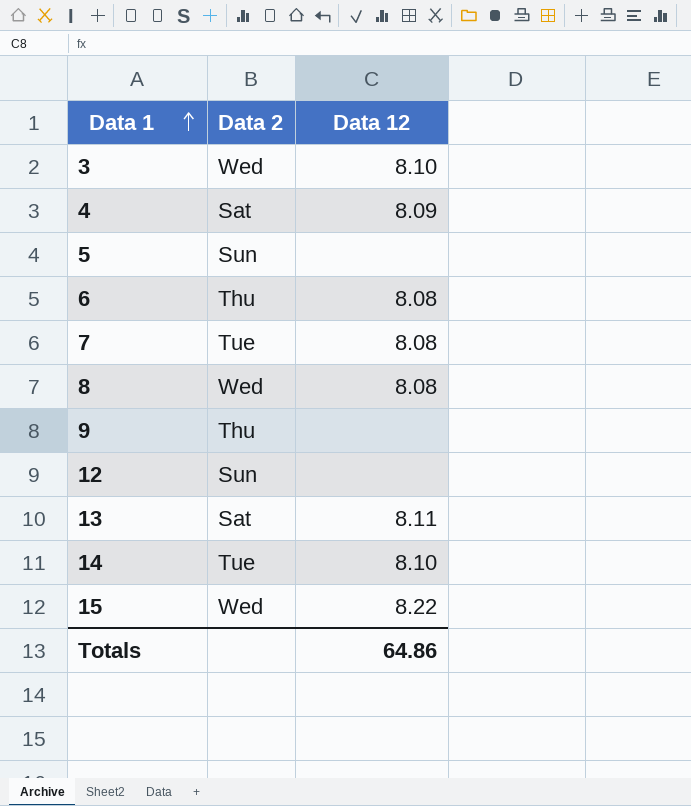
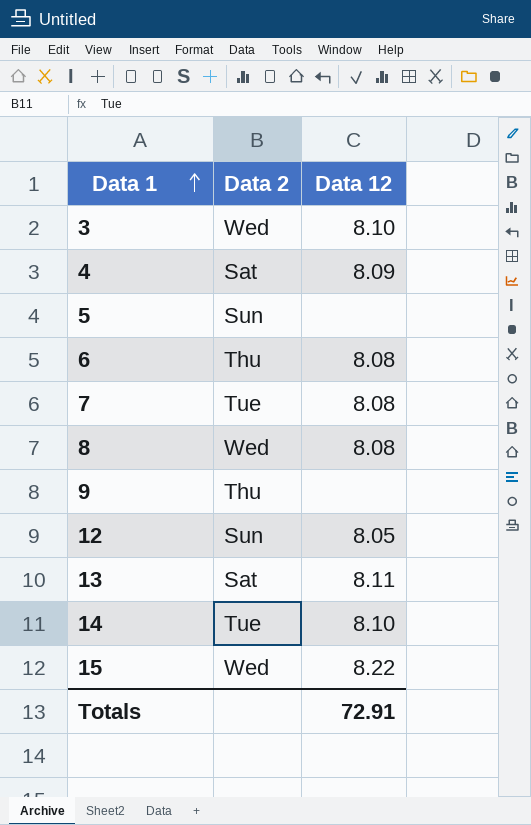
12 | Data 12: none -> 8.05
Totals | Data 12: 64.86 -> 72.91

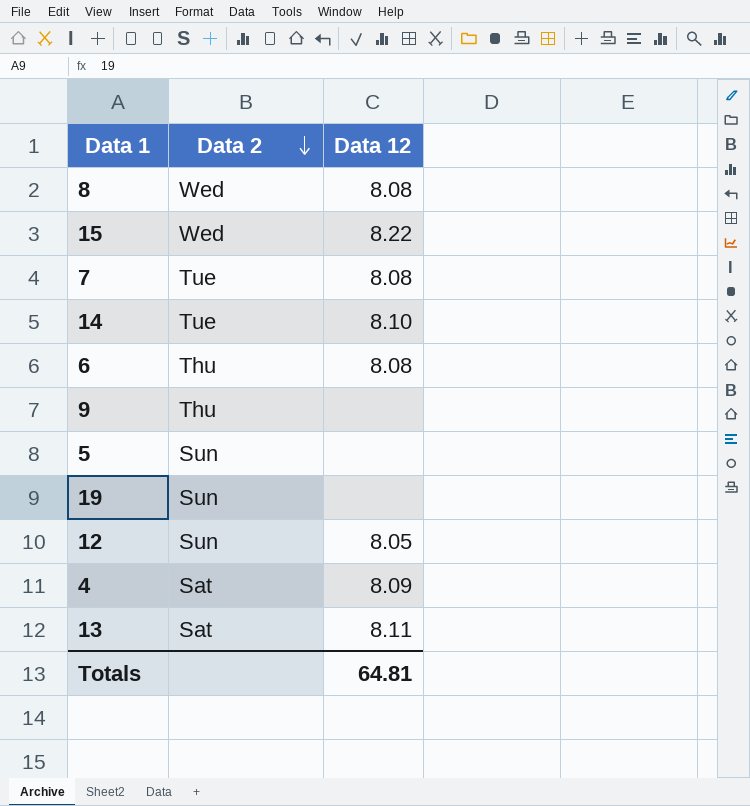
row order: Data 1 ascending -> Data 2 descending
row 3: Wed | 8.10 -> none
row 19: none -> Sun | none
Totals | Data 12: 72.91 -> 64.81

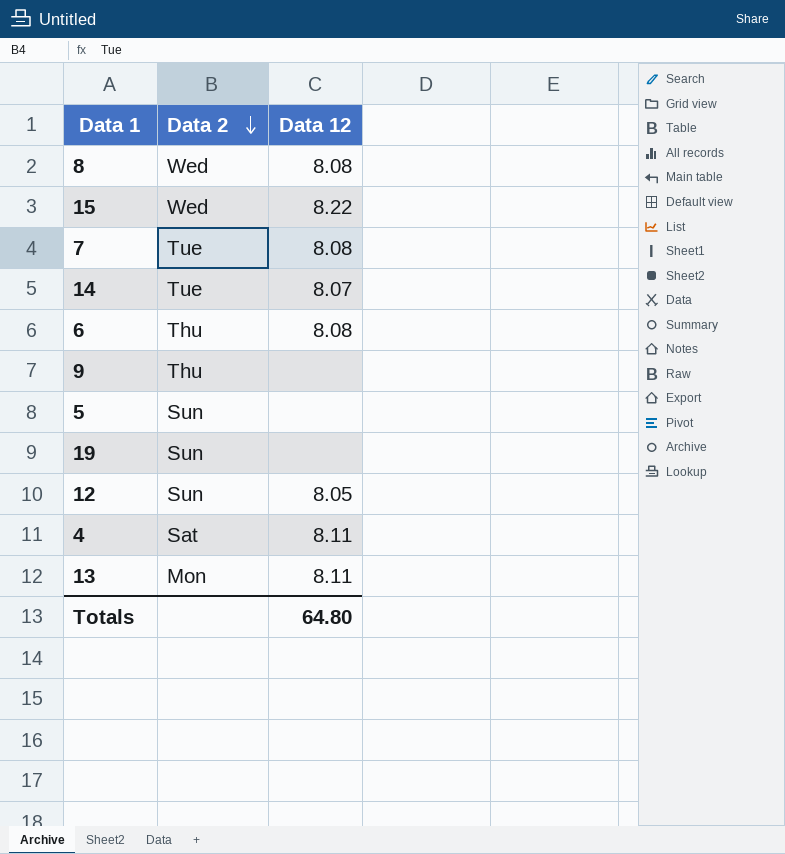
14 | Data 12: 8.10 -> 8.07
4 | Data 12: 8.09 -> 8.11
13 | Data 2: Sat -> Mon
Totals | Data 12: 64.81 -> 64.80

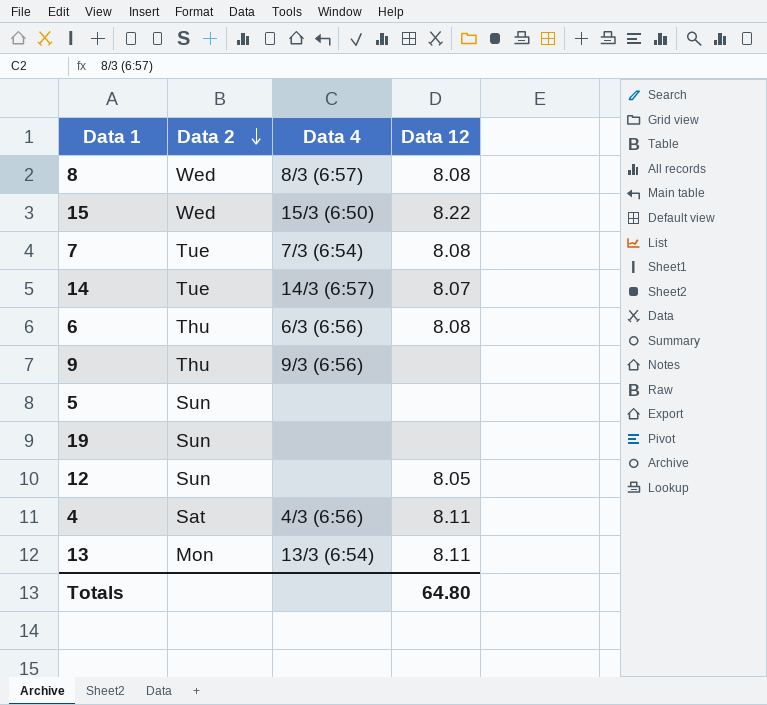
column Data 4 | position: none -> 3

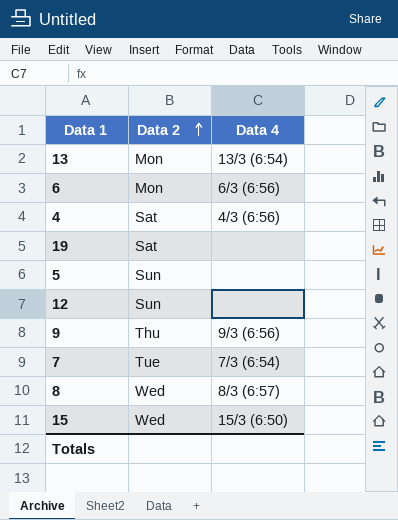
row order: Data 2 descending -> Data 2 ascending
column Data 12 | position: 4 -> none
row 14: Tue | 14/3 (6:57) | 8.07 -> none
6 | Data 2: Thu -> Mon
19 | Data 2: Sun -> Sat

